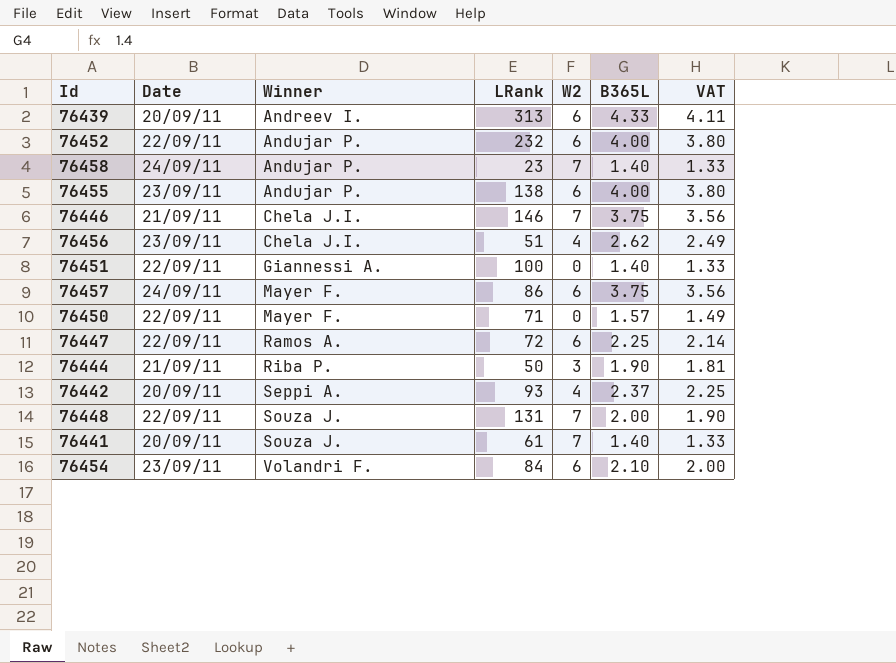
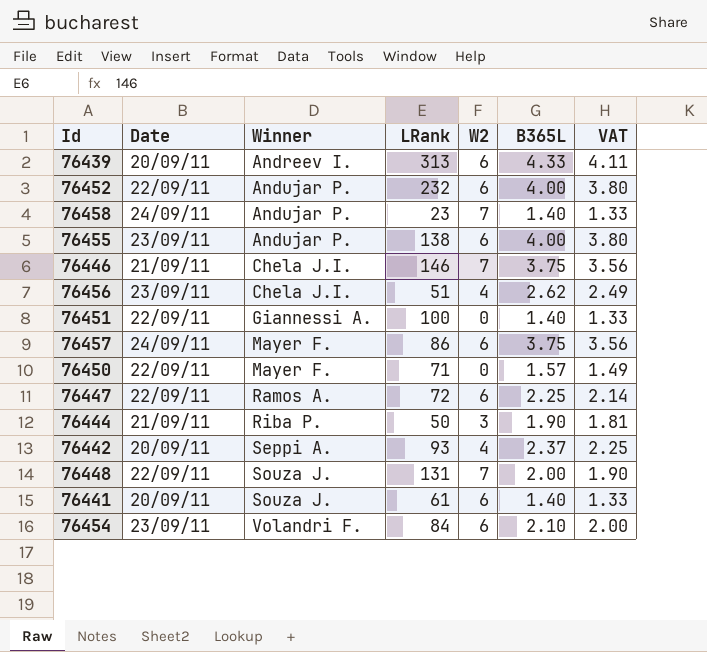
76441 | W2: 7 -> 6

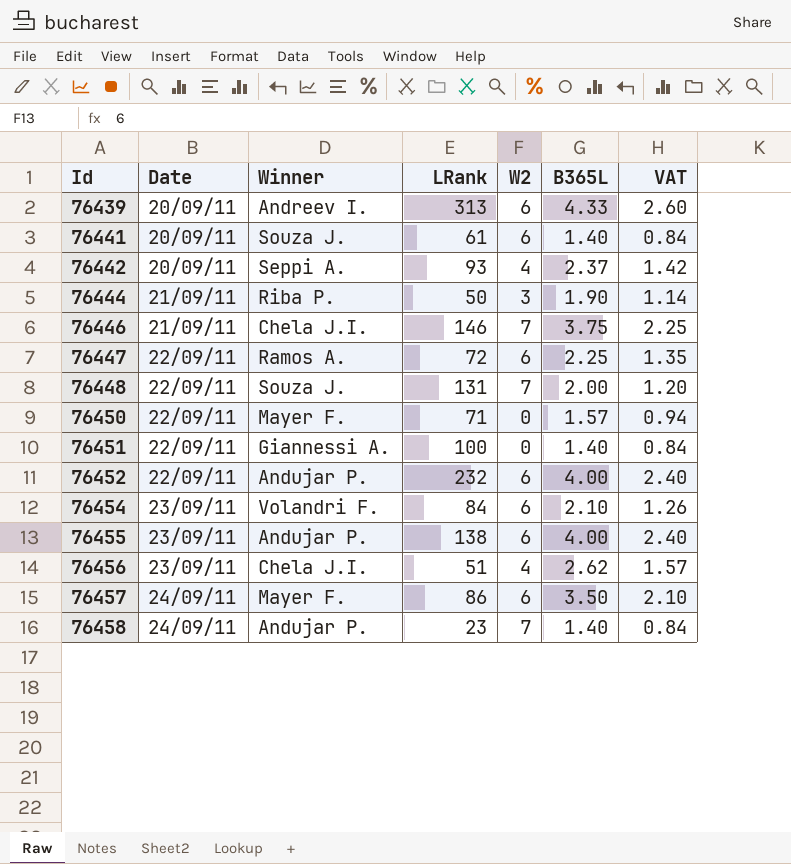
row order: Winner ascending -> Id ascending
column VAT | formula: [B365L] * 0.95 -> [B365L] * 0.6
76457 | B365L: 3.75 -> 3.50

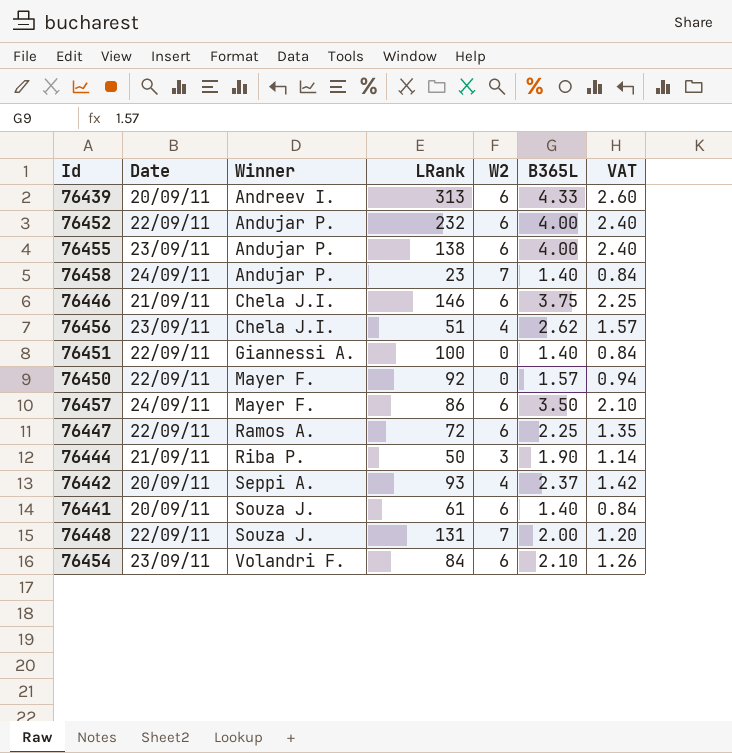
row order: Id ascending -> Winner ascending
76446 | W2: 7 -> 6
76450 | LRank: 71 -> 92

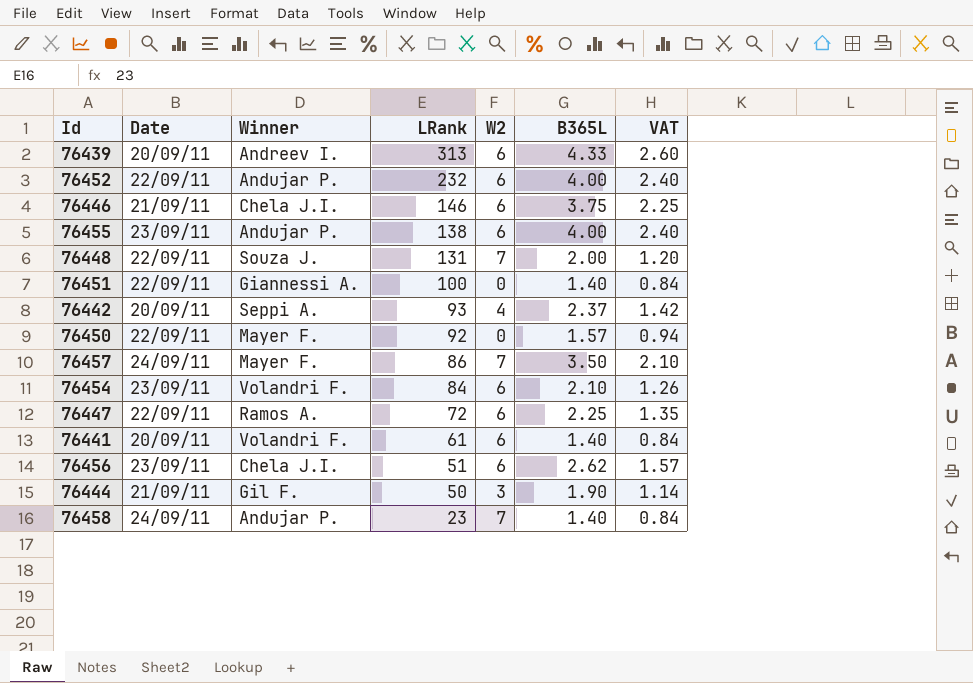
row order: Winner ascending -> LRank descending
76457 | W2: 6 -> 7
76441 | Winner: Souza J. -> Volandri F.
76456 | W2: 4 -> 6
76444 | Winner: Riba P. -> Gil F.

